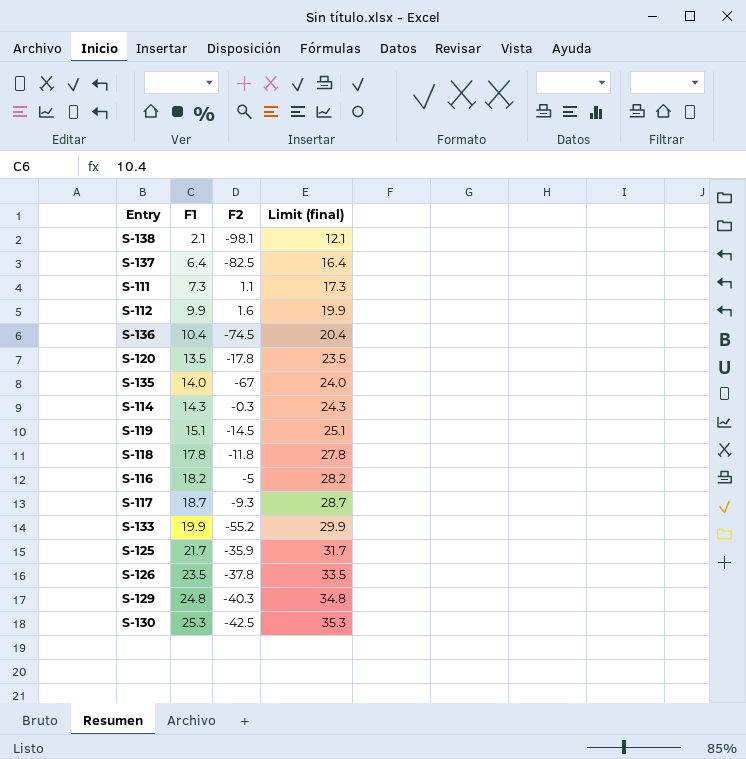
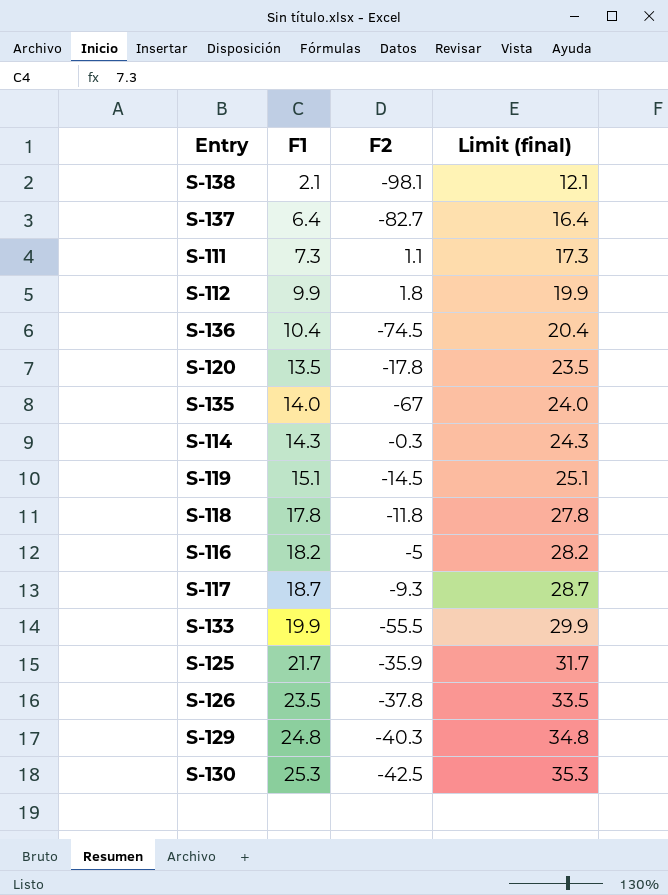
S-137 | F2: -82.5 -> -82.7
S-112 | F2: 1.6 -> 1.8
S-133 | F2: -55.2 -> -55.5

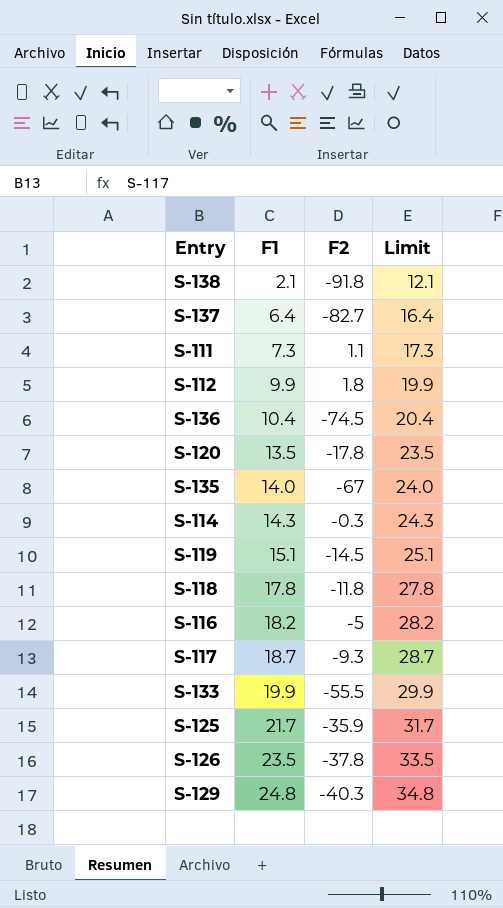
column name: Limit (final) -> Limit
row S-130: 25.3 | -42.5 | 35.3 -> none
S-138 | F2: -98.1 -> -91.8

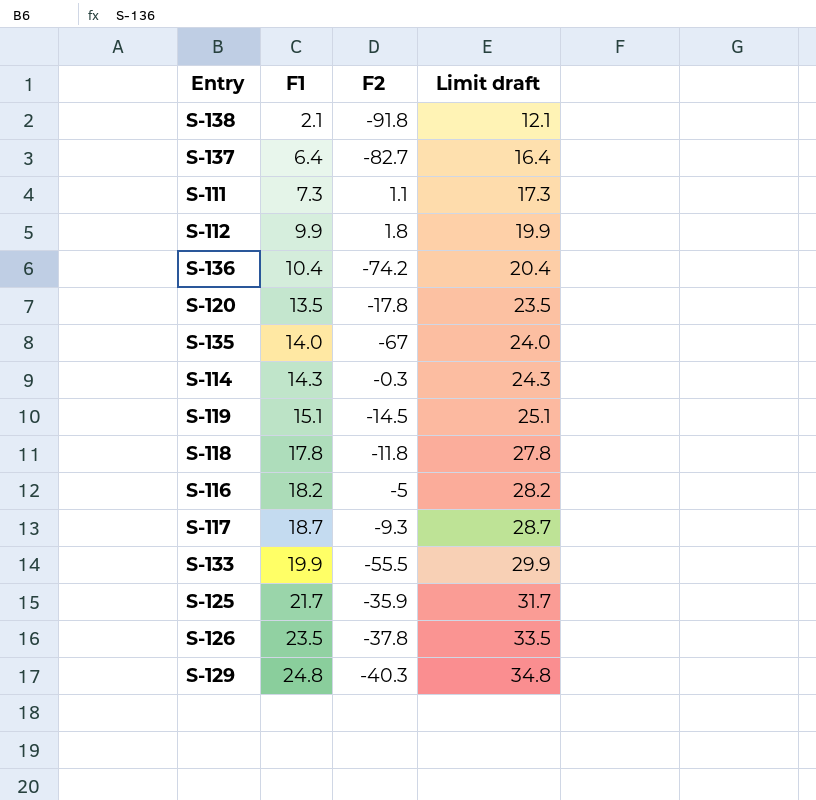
column name: Limit -> Limit draft
S-136 | F2: -74.5 -> -74.2

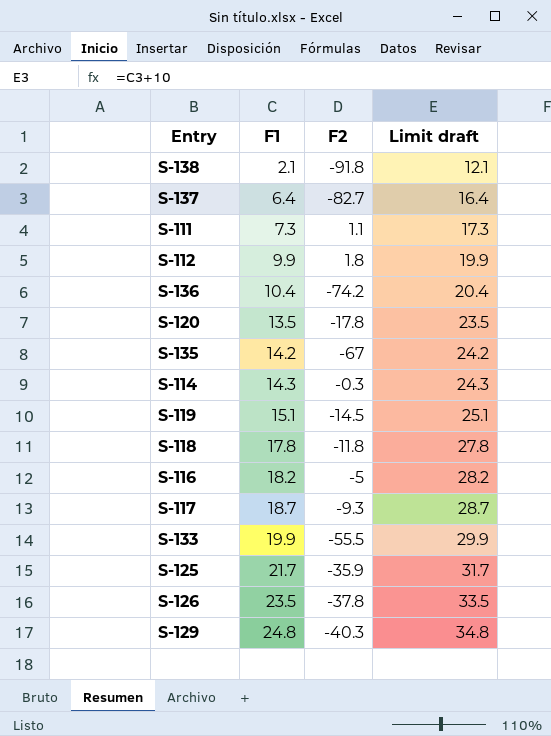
S-135 | F1: 14.0 -> 14.2
S-135 | Limit draft: 24.0 -> 24.2

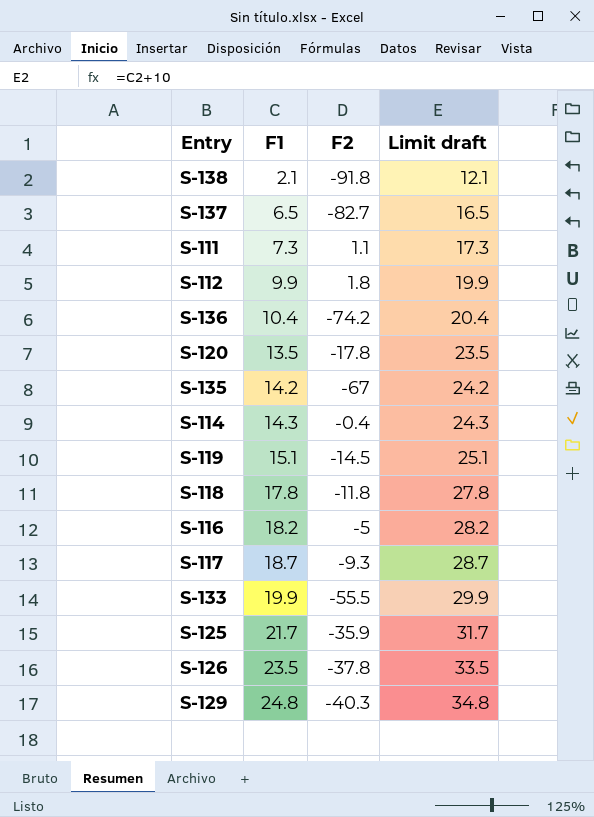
S-137 | F1: 6.4 -> 6.5
S-137 | Limit draft: 16.4 -> 16.5
S-114 | F2: -0.3 -> -0.4

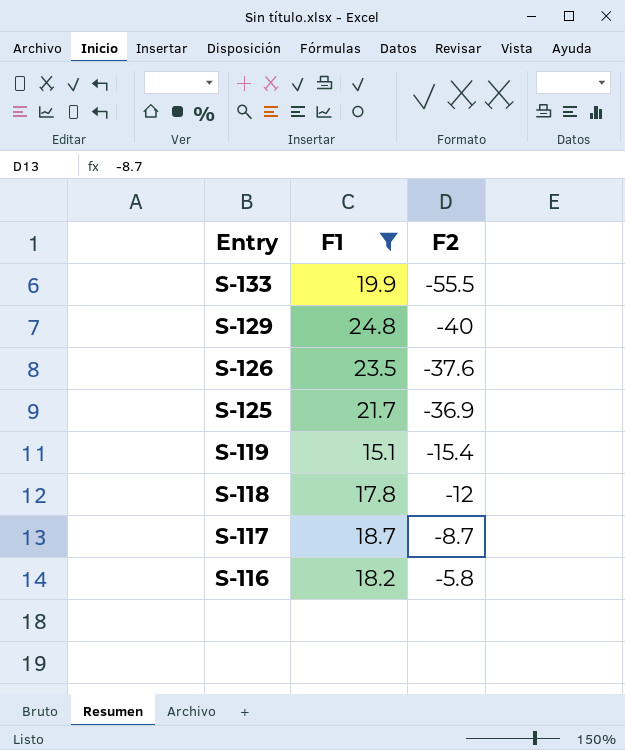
filter: none -> F1 >= 15.1
row order: F1 ascending -> Entry descending
column Limit draft | formula: [F1] + 10 -> none
S-129 | F2: -40.3 -> -40
S-126 | F2: -37.8 -> -37.6
S-125 | F2: -35.9 -> -36.9
S-119 | F2: -14.5 -> -15.4
S-118 | F2: -11.8 -> -12
S-117 | F2: -9.3 -> -8.7
S-116 | F2: -5 -> -5.8

